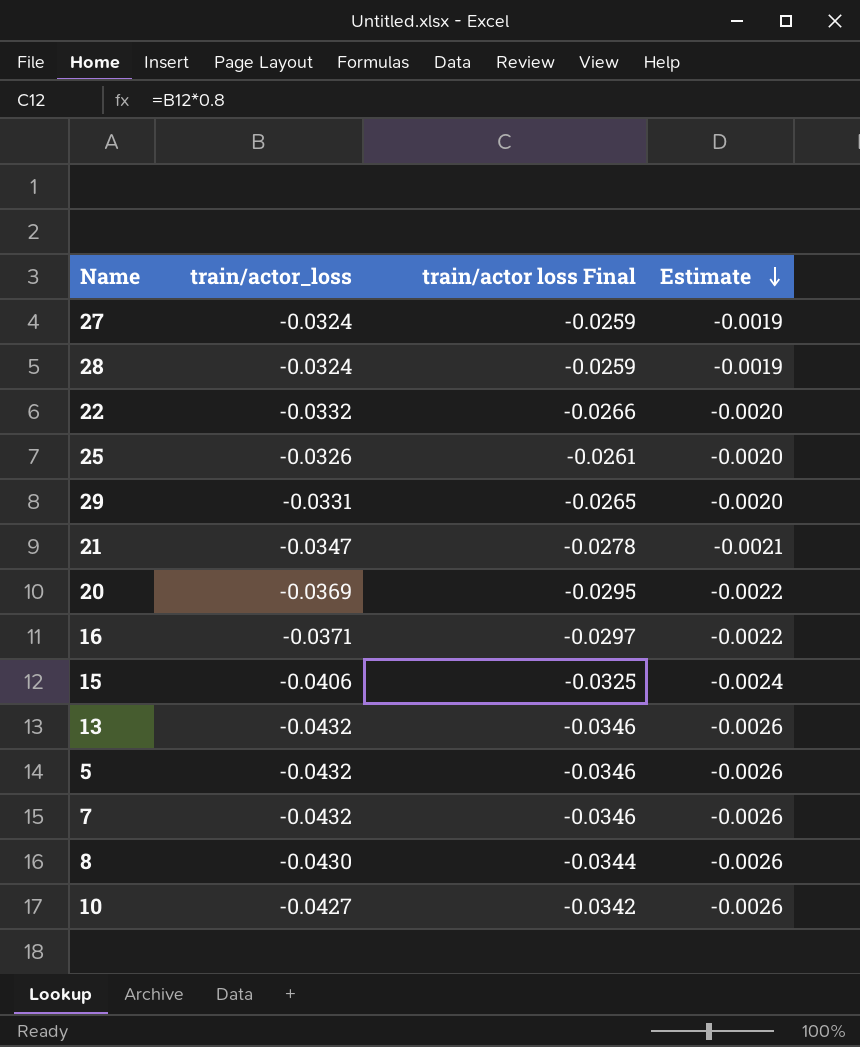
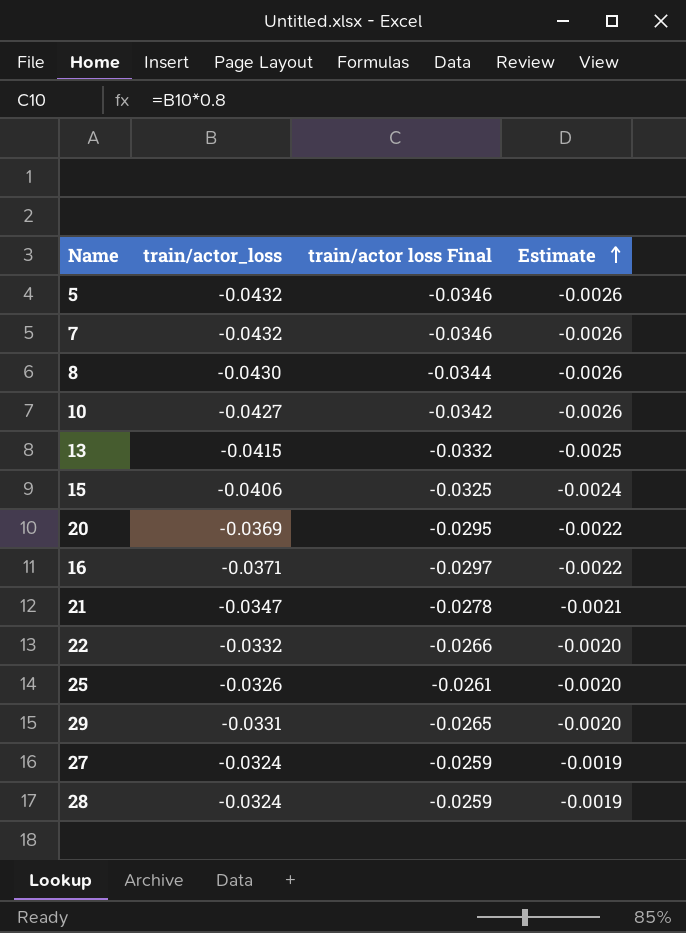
row order: Estimate descending -> Estimate ascending
13 | train/actor_loss: -0.0432 -> -0.0415
13 | train/actor loss Final: -0.0346 -> -0.0332
13 | Estimate: -0.0026 -> -0.0025

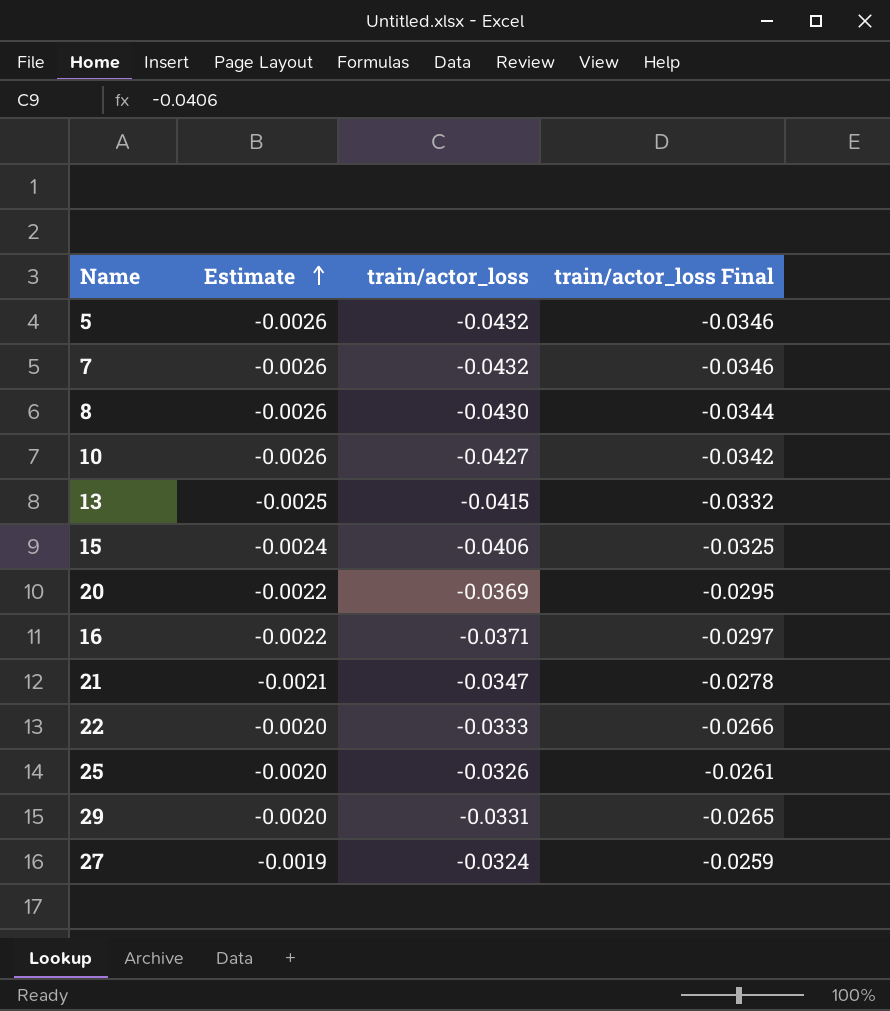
column Estimate | position: 4 -> 2
column name: train/actor loss Final -> train/actor_loss Final
row 28: -0.0324 | -0.0259 | -0.0019 -> none
22 | train/actor_loss: -0.0332 -> -0.0333

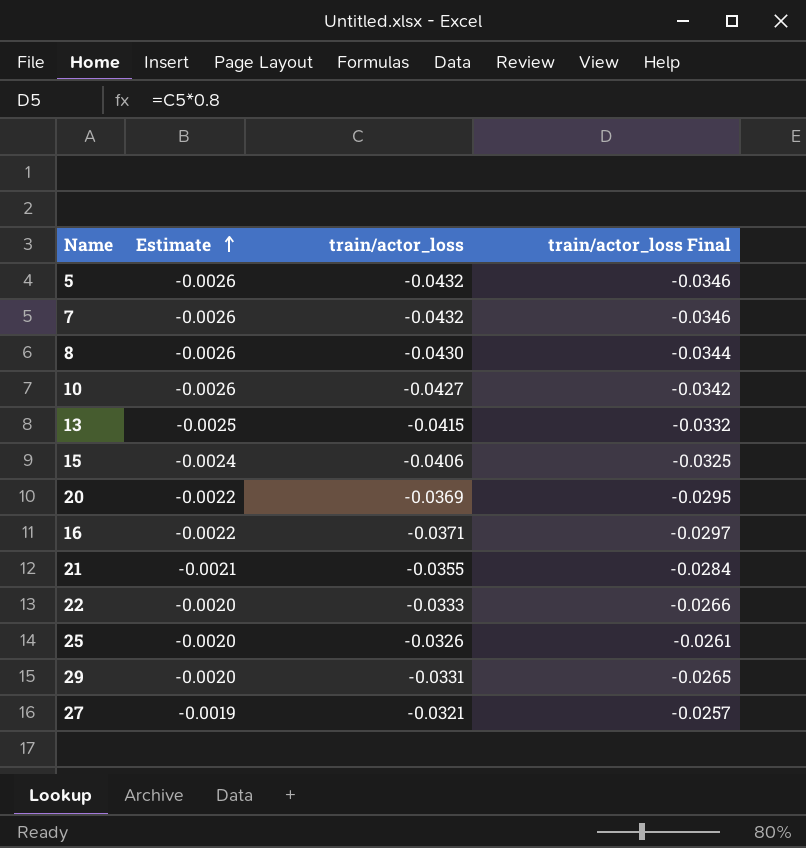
21 | train/actor_loss: -0.0347 -> -0.0355
21 | train/actor_loss Final: -0.0278 -> -0.0284
27 | train/actor_loss: -0.0324 -> -0.0321
27 | train/actor_loss Final: -0.0259 -> -0.0257

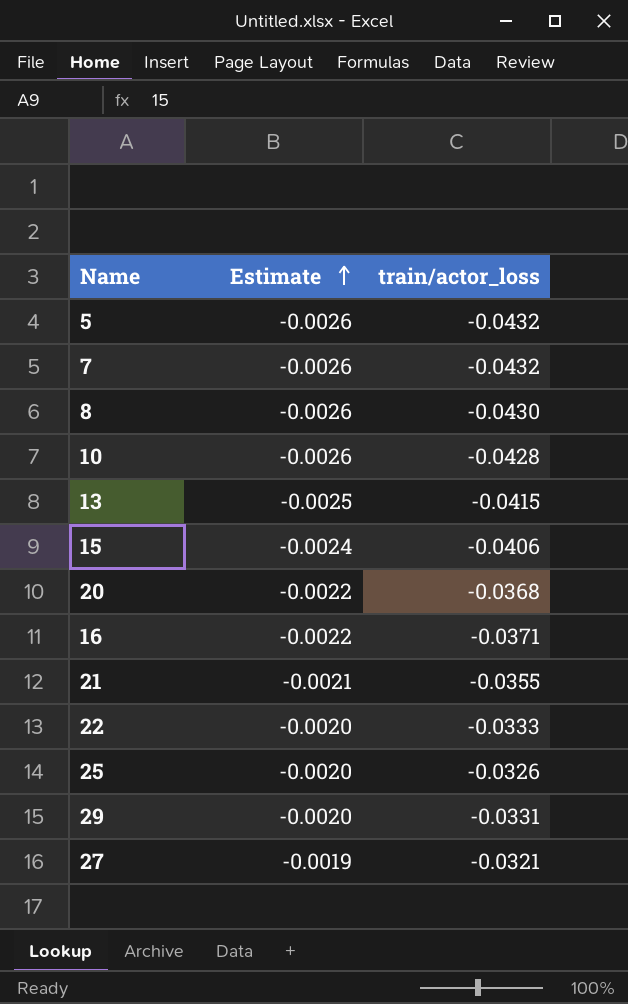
column train/actor_loss Final | formula: [train/actor_loss] * 0.8 -> none
10 | train/actor_loss: -0.0427 -> -0.0428
20 | train/actor_loss: -0.0369 -> -0.0368

